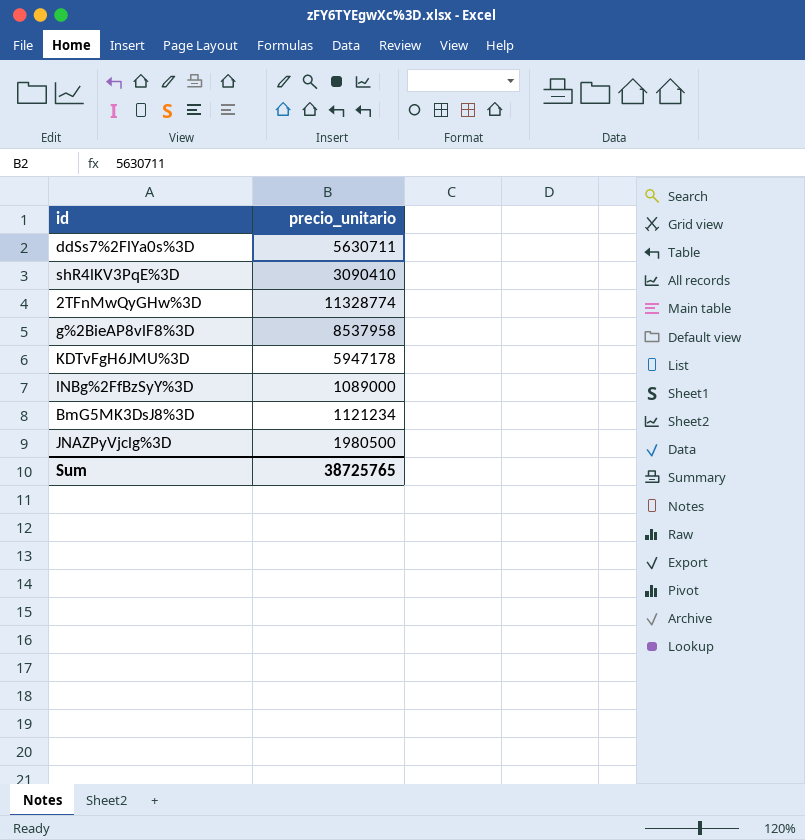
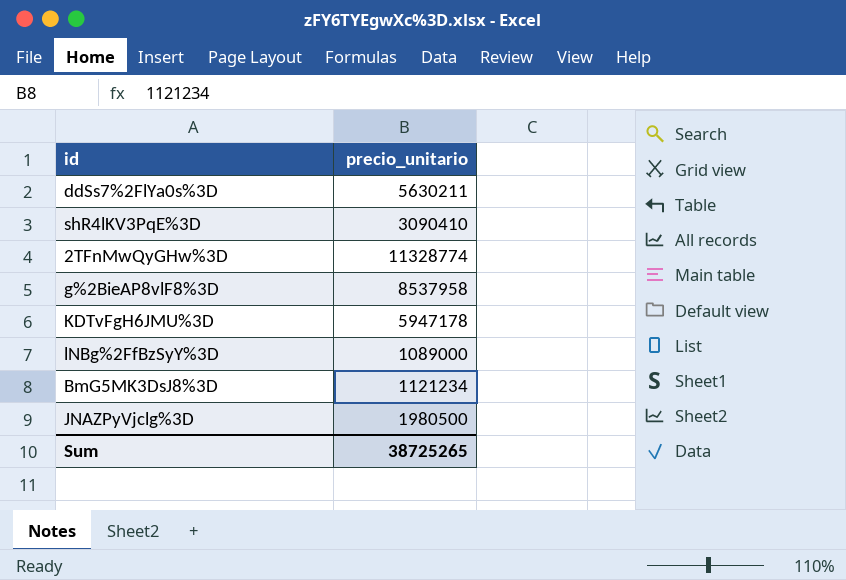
ddSs7%2FlYa0s%3D | precio_unitario: 5630711 -> 5630211
Sum | precio_unitario: 38725765 -> 38725265

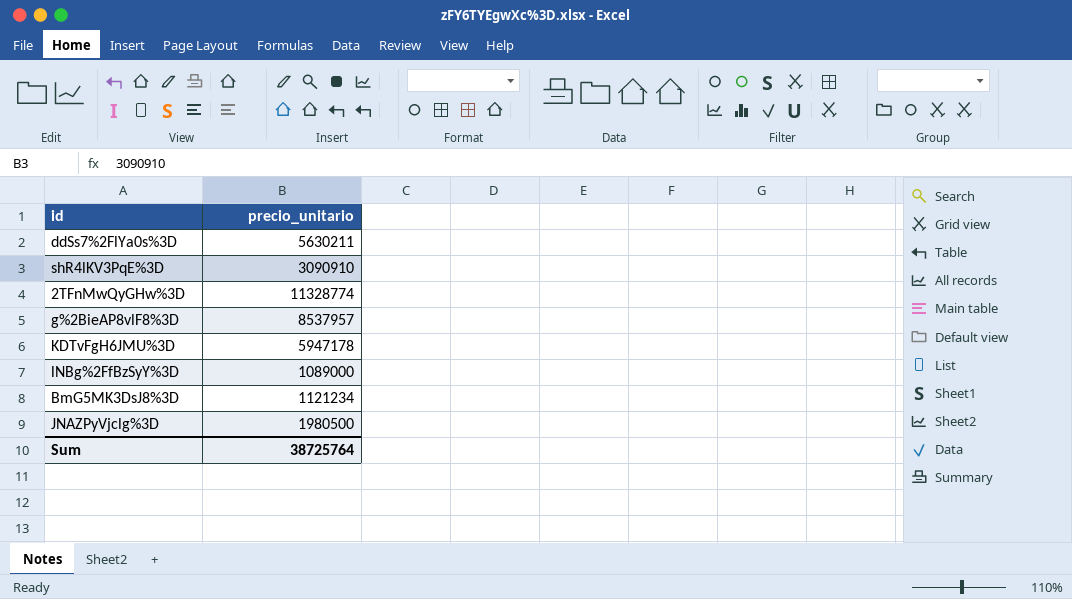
shR4lKV3PqE%3D | precio_unitario: 3090410 -> 3090910
g%2BieAP8vlF8%3D | precio_unitario: 8537958 -> 8537957
Sum | precio_unitario: 38725265 -> 38725764

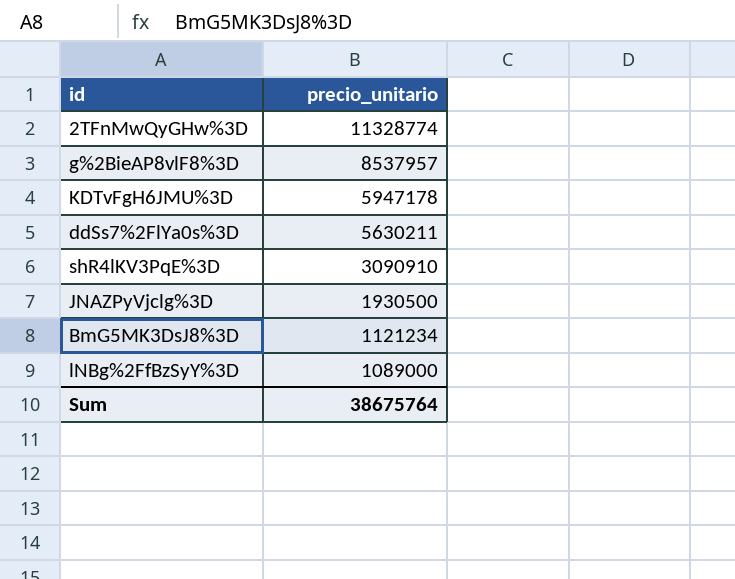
row order: none -> precio_unitario descending
JNAZPyVjclg%3D | precio_unitario: 1980500 -> 1930500
Sum | precio_unitario: 38725764 -> 38675764

